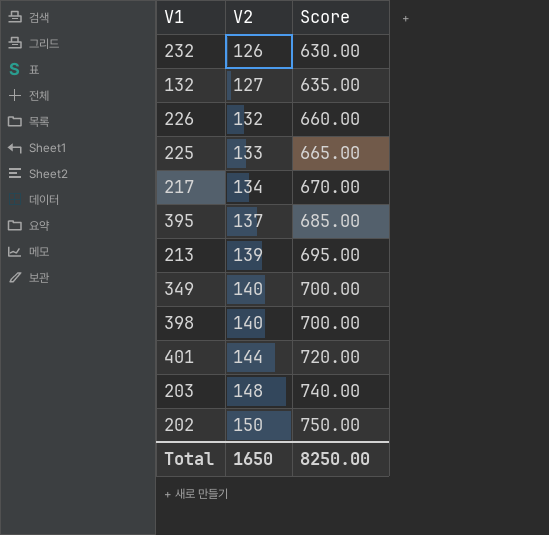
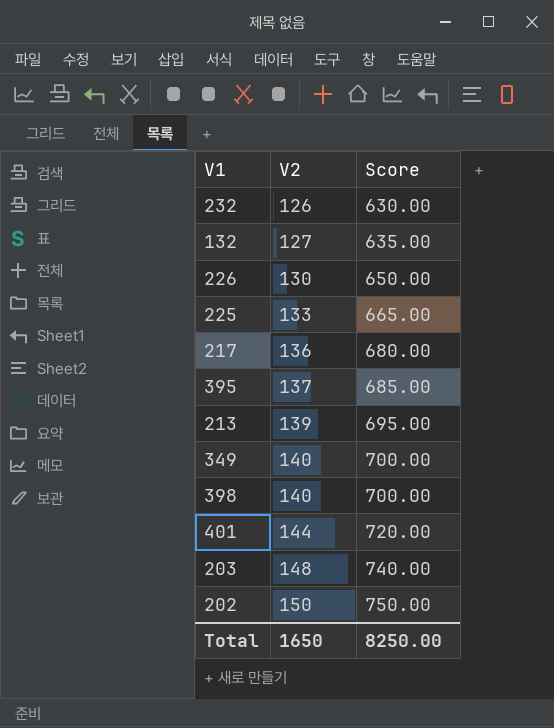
226 | V2: 132 -> 130
226 | Score: 660.00 -> 650.00
217 | V2: 134 -> 136
217 | Score: 670.00 -> 680.00

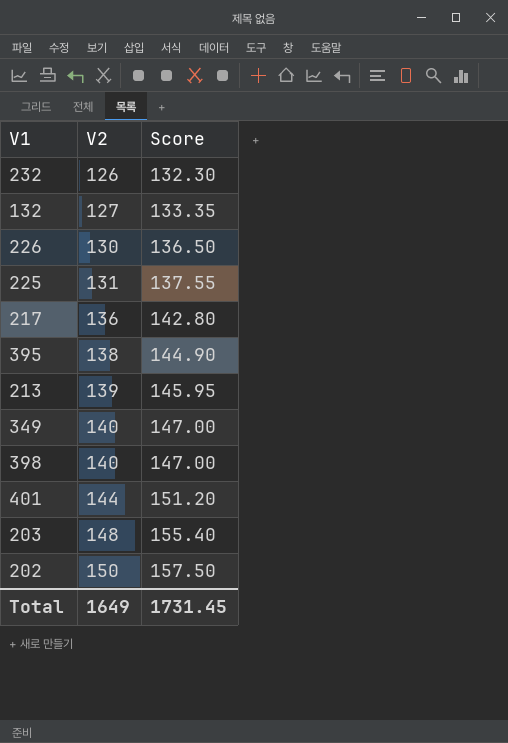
column Score | formula: [V2] * 5 -> [V2] * 1.05
225 | V2: 133 -> 131
395 | V2: 137 -> 138
Total | V2: 1650 -> 1649
Total | Score: 8250.00 -> 1731.45

